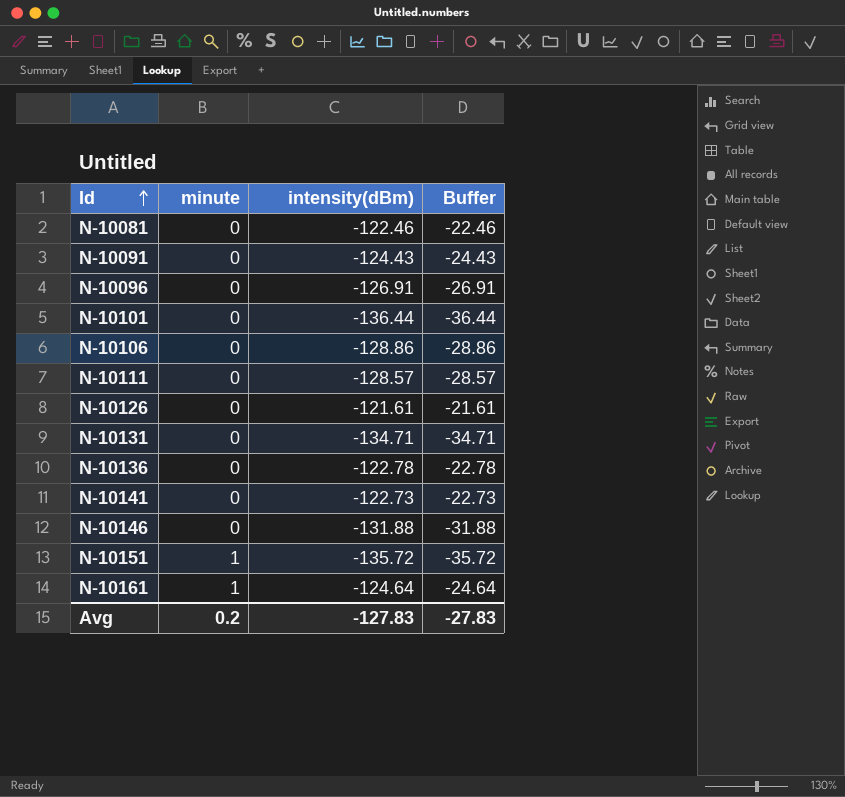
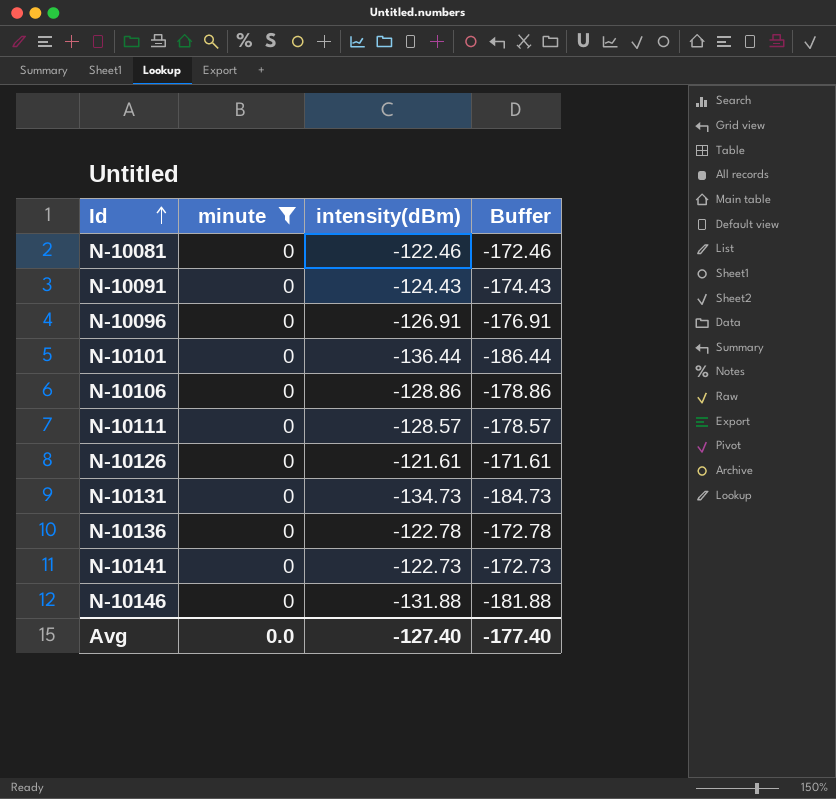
filter: none -> minute = 0
column Buffer | formula: [intensity(dBm)] + 100 -> [intensity(dBm)] - 50
N-10131 | intensity(dBm): -134.71 -> -134.73
Avg | minute: 0.2 -> 0.0
Avg | intensity(dBm): -127.83 -> -127.40
Avg | Buffer: -27.83 -> -177.40

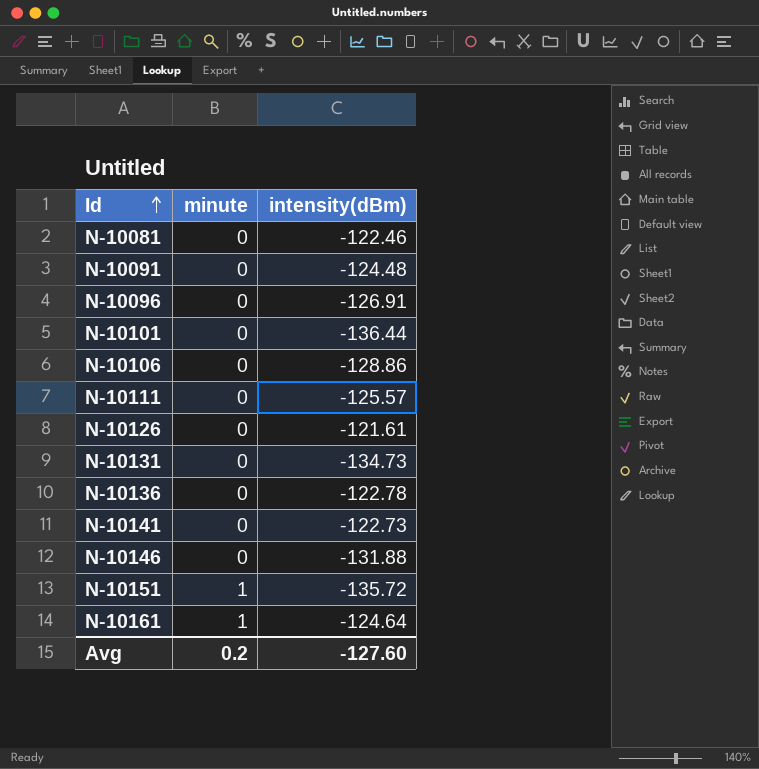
filter: minute = 0 -> none
column Buffer | formula: [intensity(dBm)] - 50 -> none
N-10091 | intensity(dBm): -124.43 -> -124.48
N-10111 | intensity(dBm): -128.57 -> -125.57
Avg | minute: 0.0 -> 0.2
Avg | intensity(dBm): -127.40 -> -127.60

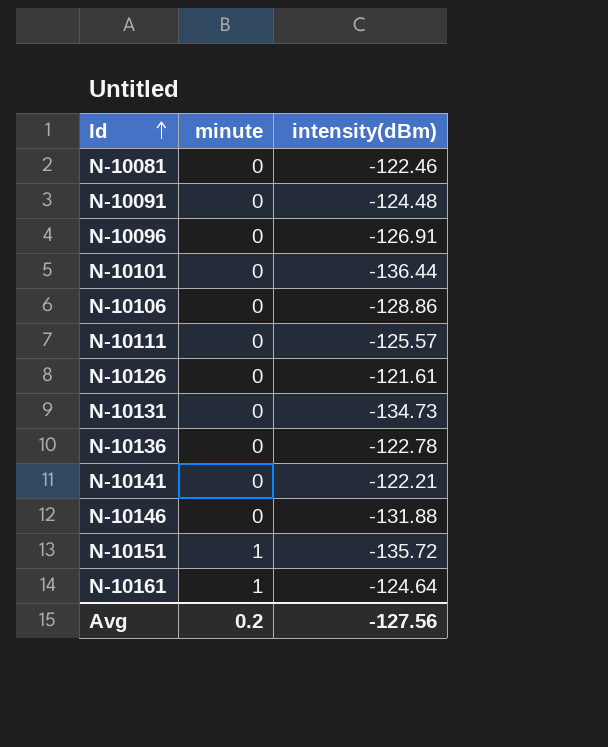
N-10141 | intensity(dBm): -122.73 -> -122.21
Avg | intensity(dBm): -127.60 -> -127.56

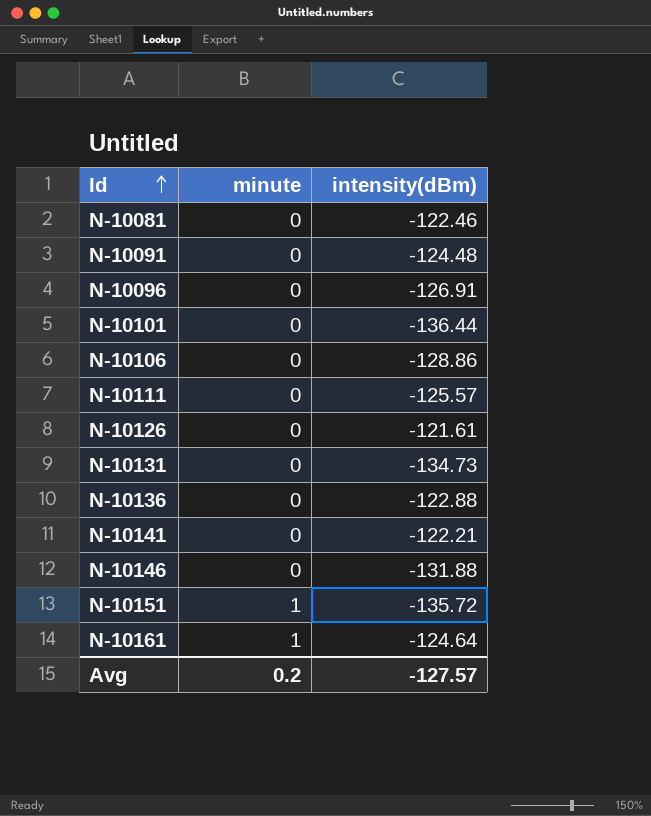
N-10136 | intensity(dBm): -122.78 -> -122.88
Avg | intensity(dBm): -127.56 -> -127.57

